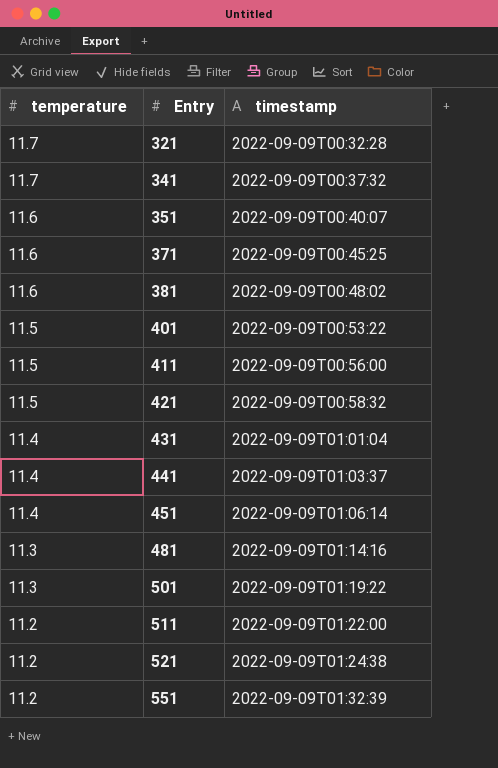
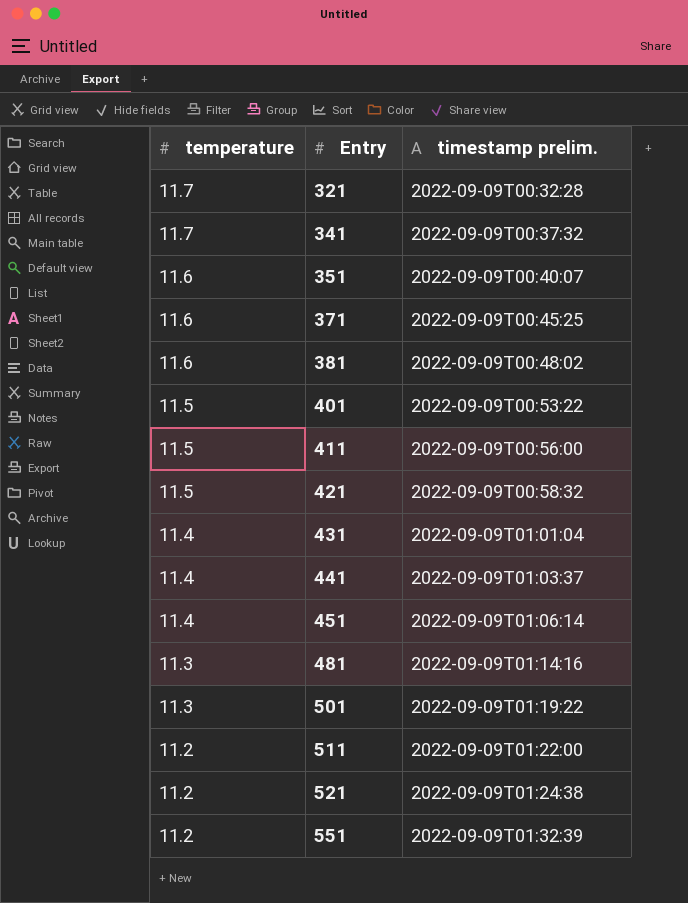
column name: timestamp -> timestamp prelim.

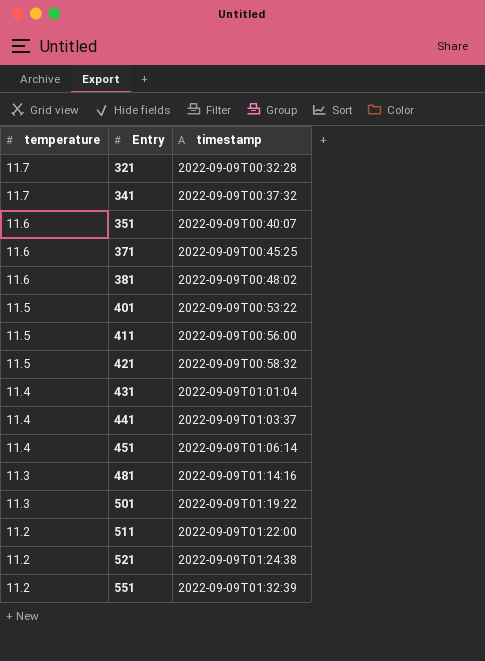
column name: timestamp prelim. -> timestamp

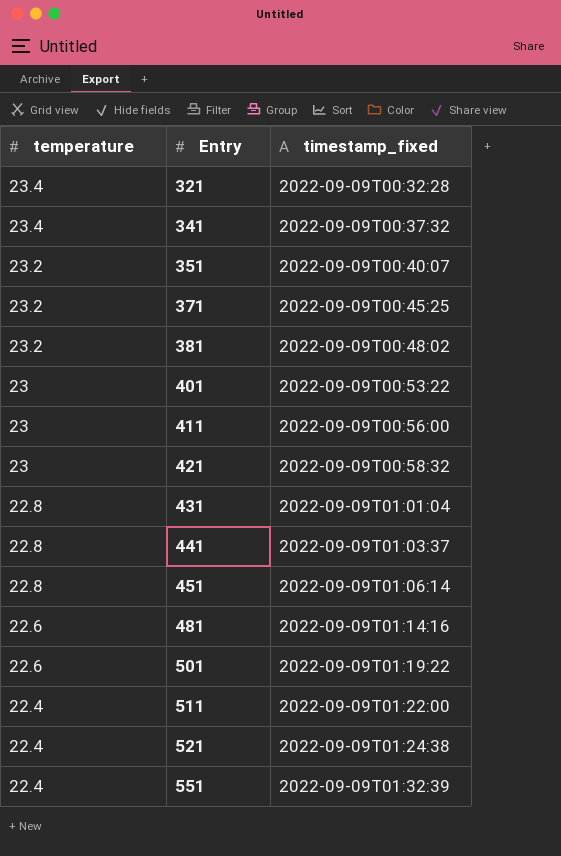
column name: timestamp -> timestamp_fixed
321 | temperature: 11.7 -> 23.4
341 | temperature: 11.7 -> 23.4
351 | temperature: 11.6 -> 23.2
371 | temperature: 11.6 -> 23.2
381 | temperature: 11.6 -> 23.2
401 | temperature: 11.5 -> 23
411 | temperature: 11.5 -> 23
421 | temperature: 11.5 -> 23
431 | temperature: 11.4 -> 22.8
441 | temperature: 11.4 -> 22.8
451 | temperature: 11.4 -> 22.8
481 | temperature: 11.3 -> 22.6
501 | temperature: 11.3 -> 22.6
511 | temperature: 11.2 -> 22.4
521 | temperature: 11.2 -> 22.4
551 | temperature: 11.2 -> 22.4

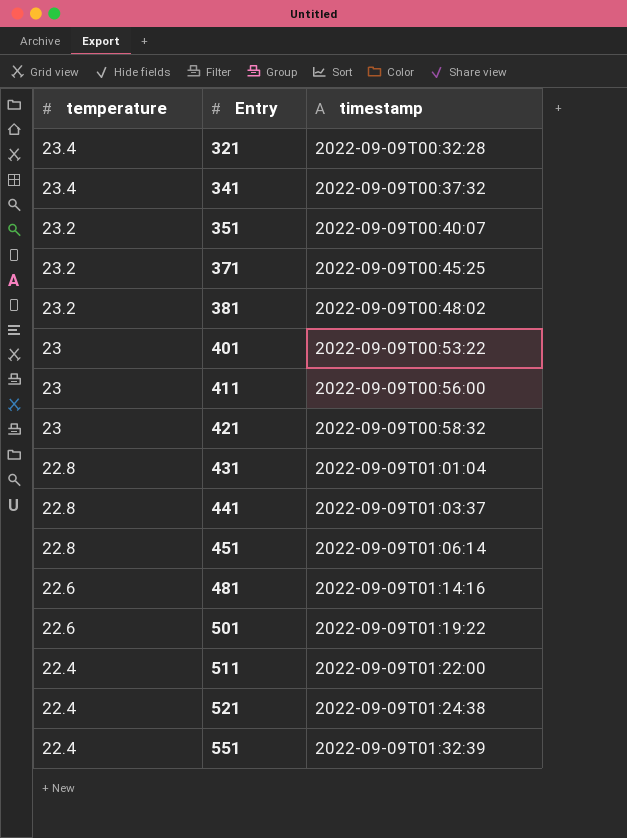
column name: timestamp_fixed -> timestamp

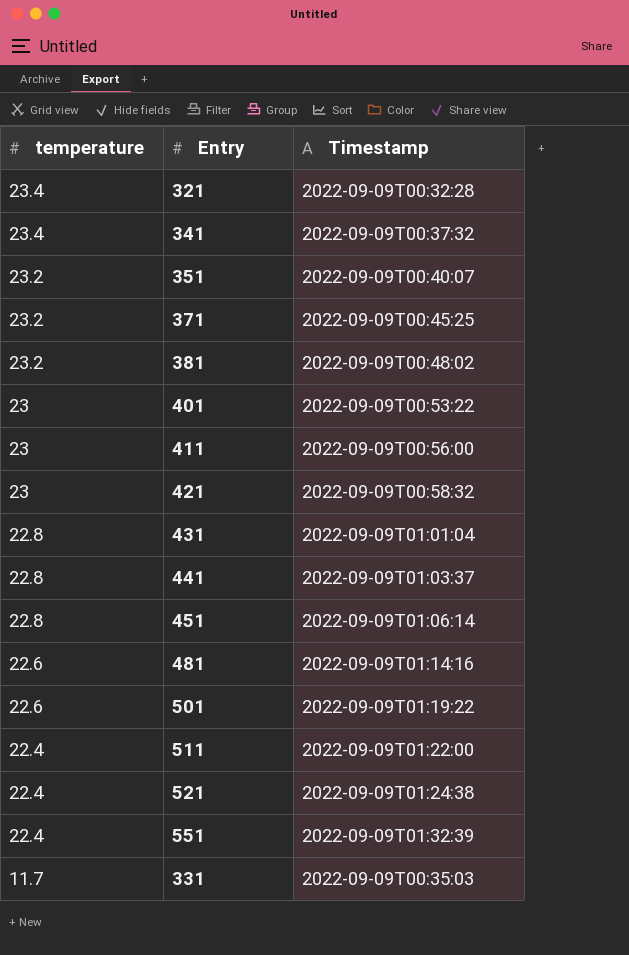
column name: timestamp -> Timestamp
row 331: none -> 11.7 | 2022-09-09T00:35:03

